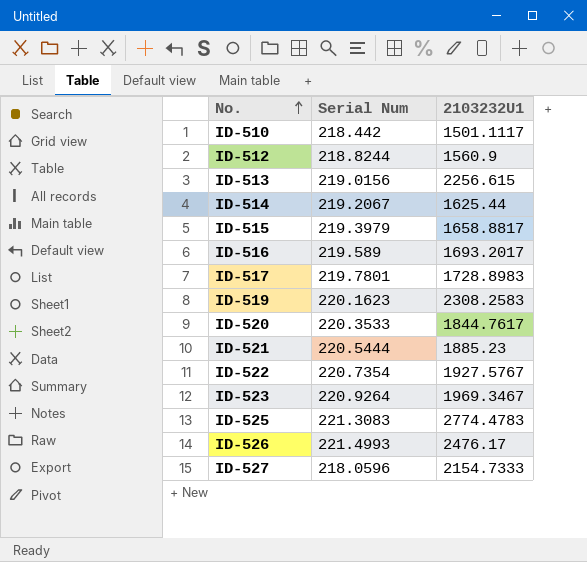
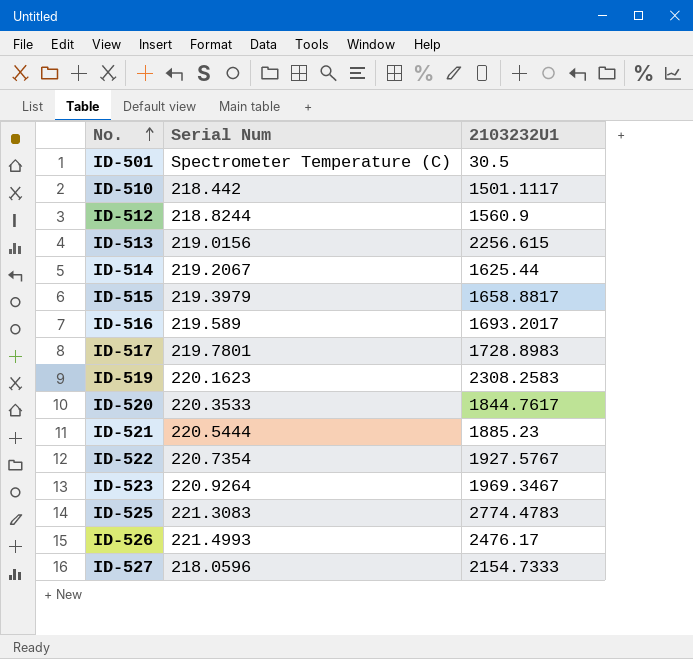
row ID-501: none -> Spectrometer Temperature (C) | 30.5

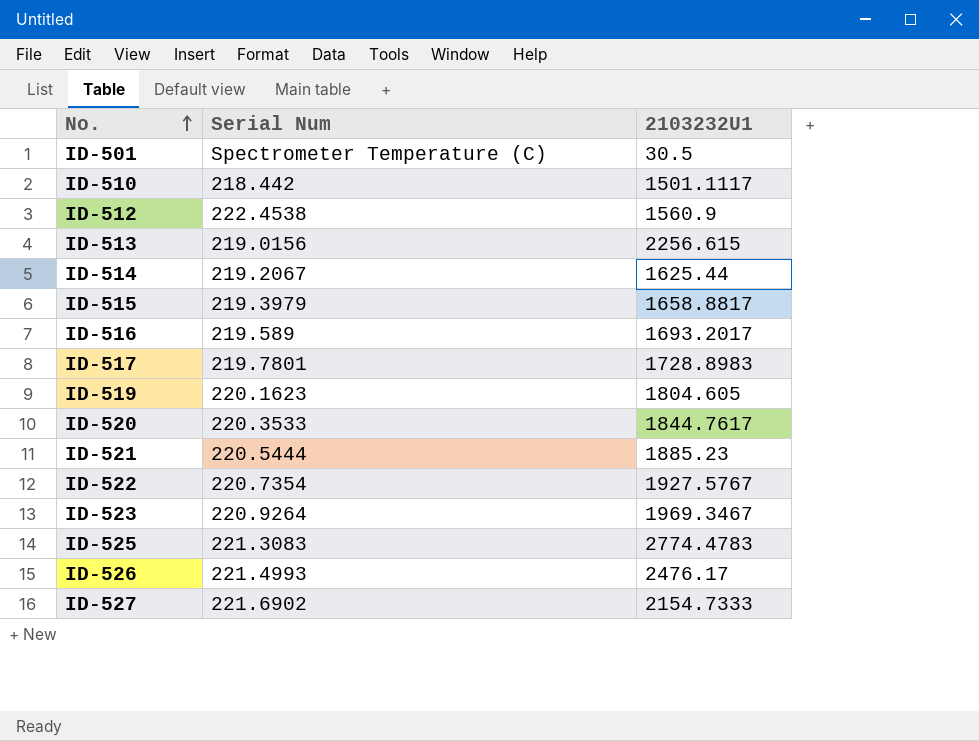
ID-512 | Serial Num: 218.8244 -> 222.4538
ID-519 | 2103232U1: 2308.2583 -> 1804.605
ID-527 | Serial Num: 218.0596 -> 221.6902

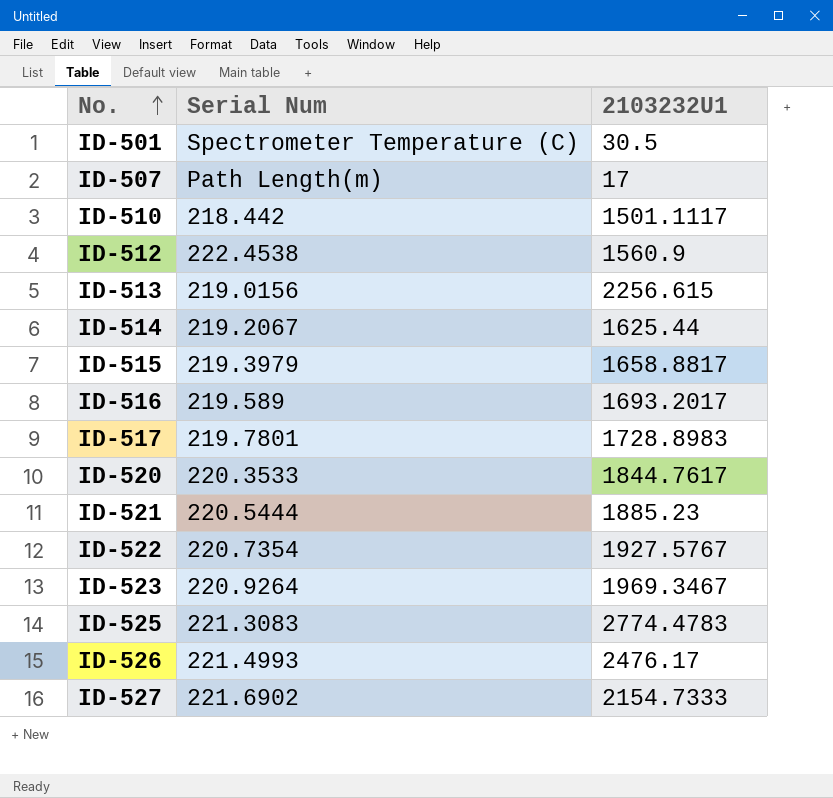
row ID-519: 220.1623 | 1804.605 -> none
row ID-507: none -> Path Length(m) | 17

